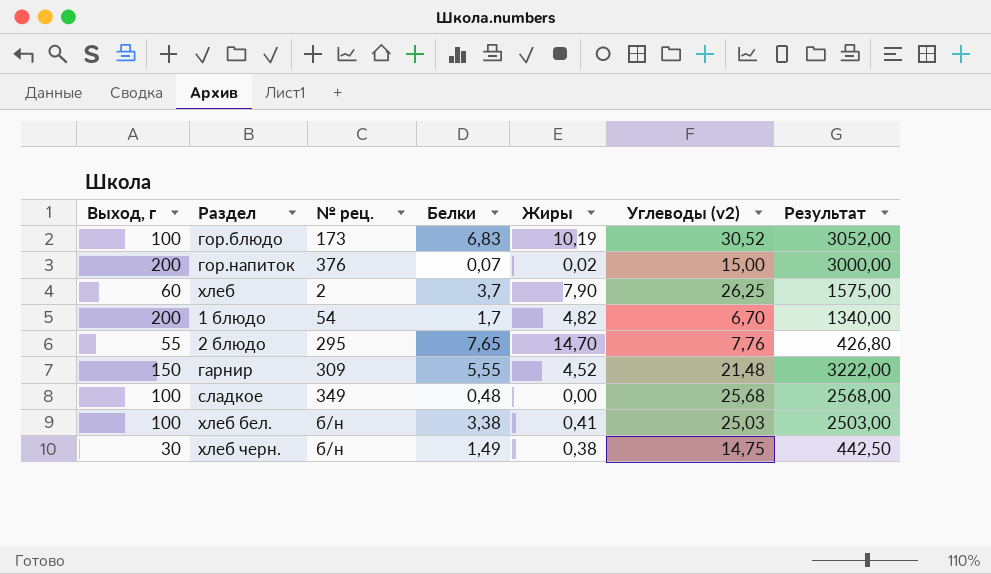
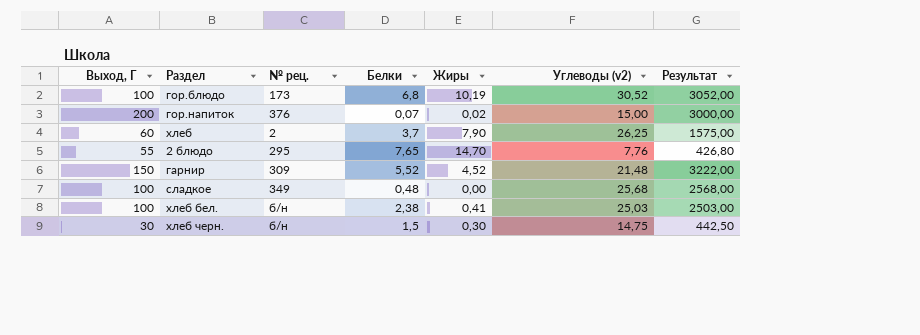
column name: Выход, г -> Выход, Г
row 1 блюдо: 200 | 54 | 1,7 | 4,82 | 6,70 | 1340,00 -> none
гор.блюдо | Белки: 6,83 -> 6,8
гарнир | Белки: 5,55 -> 5,52
хлеб бел. | Белки: 3,38 -> 2,38
хлеб черн. | Белки: 1,49 -> 1,5
хлеб черн. | Жиры: 0,38 -> 0,30

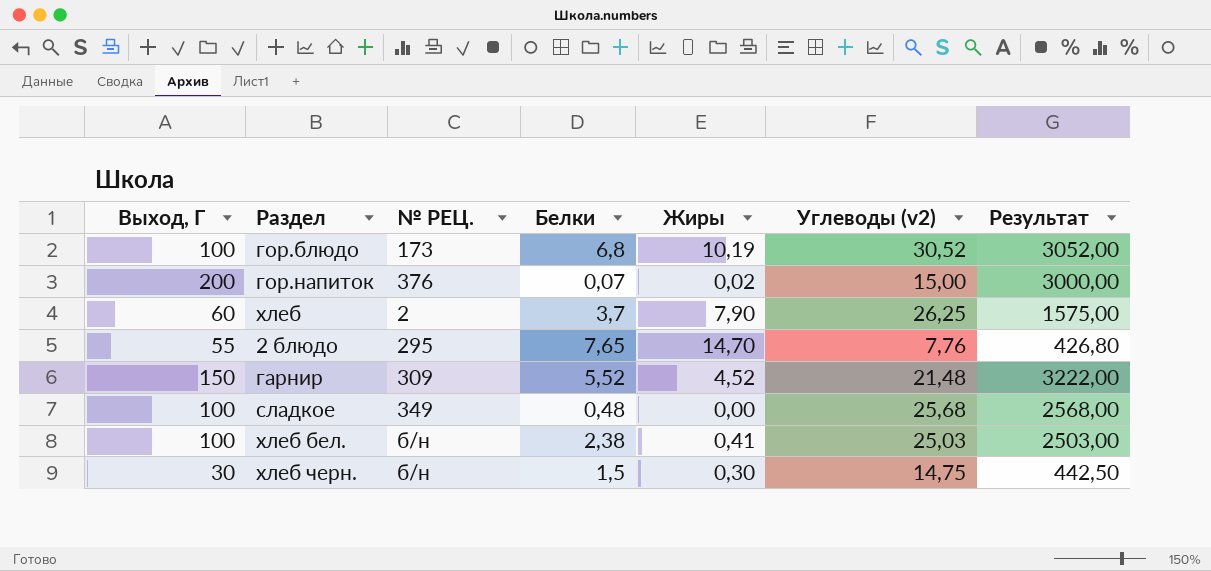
column name: № рец. -> № РЕЦ.

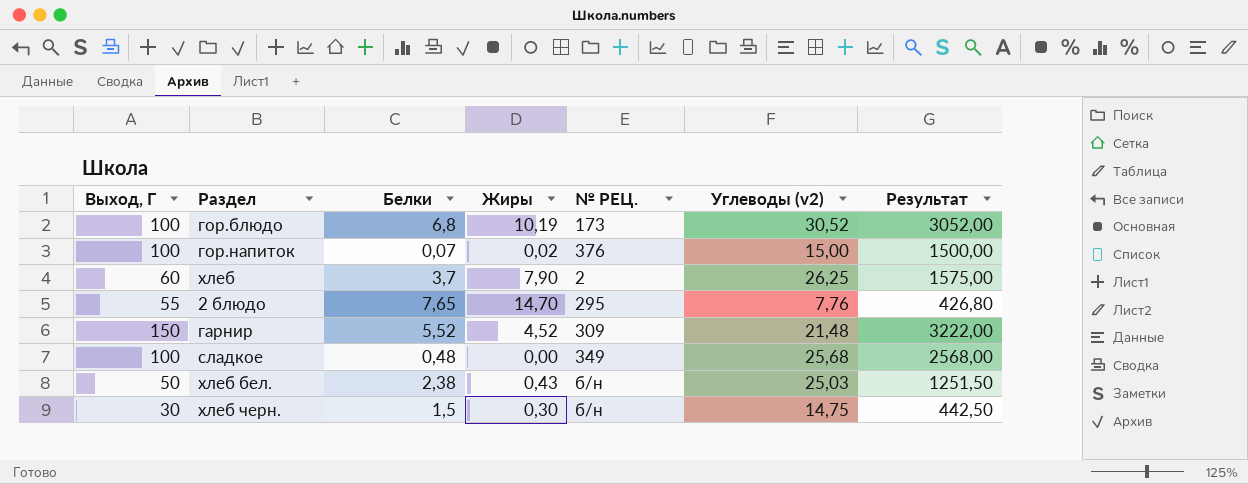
column № РЕЦ. | position: 3 -> 5
гор.напиток | Выход, Г: 200 -> 100
гор.напиток | Результат: 3000,00 -> 1500,00
хлеб бел. | Выход, Г: 100 -> 50
хлеб бел. | Жиры: 0,41 -> 0,43
хлеб бел. | Результат: 2503,00 -> 1251,50

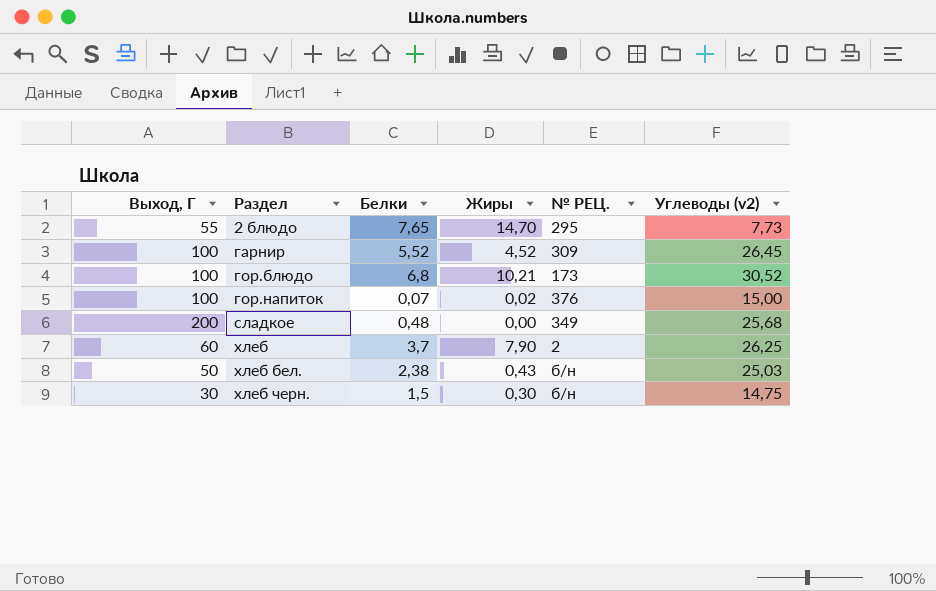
row order: none -> Раздел ascending
column Результат | formula: [Выход, Г] * [Углеводы (v2)] -> none
2 блюдо | Углеводы (v2): 7,76 -> 7,73
гарнир | Выход, Г: 150 -> 100
гарнир | Углеводы (v2): 21,48 -> 26,45
гор.блюдо | Жиры: 10,19 -> 10,21
сладкое | Выход, Г: 100 -> 200

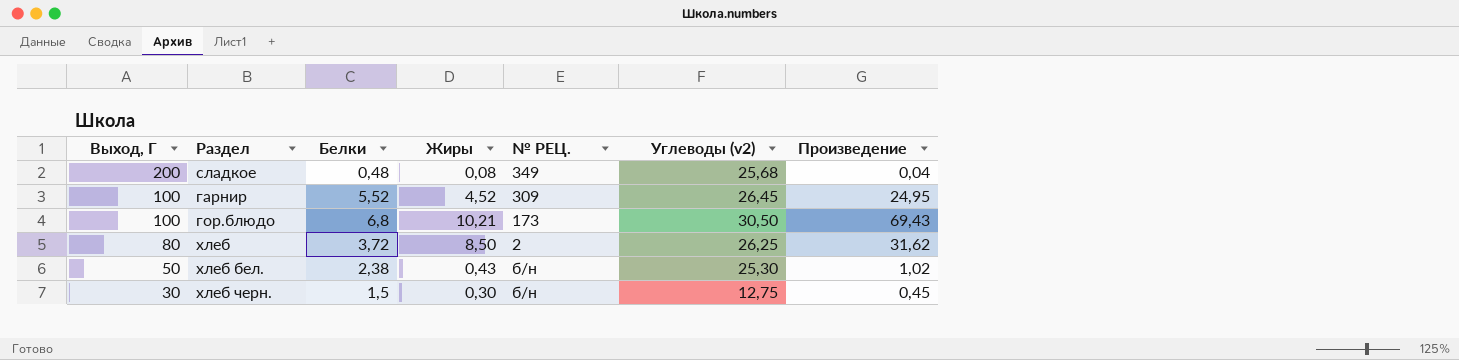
row order: Раздел ascending -> Выход, Г descending
column Произведение | formula: none -> [Белки] * [Жиры]
row 2 блюдо: 55 | 7,65 | 14,70 | 295 | 7,73 -> none
row гор.напиток: 100 | 0,07 | 0,02 | 376 | 15,00 -> none
сладкое | Жиры: 0,00 -> 0,08
гор.блюдо | Углеводы (v2): 30,52 -> 30,50
хлеб | Выход, Г: 60 -> 80
хлеб | Белки: 3,7 -> 3,72
хлеб | Жиры: 7,90 -> 8,50
хлеб бел. | Углеводы (v2): 25,03 -> 25,30
хлеб черн. | Углеводы (v2): 14,75 -> 12,75

